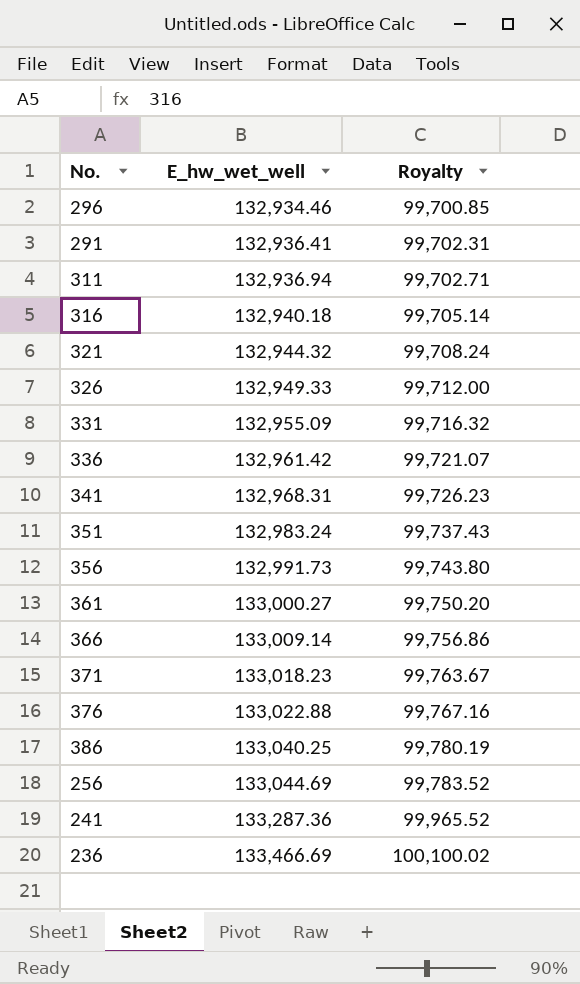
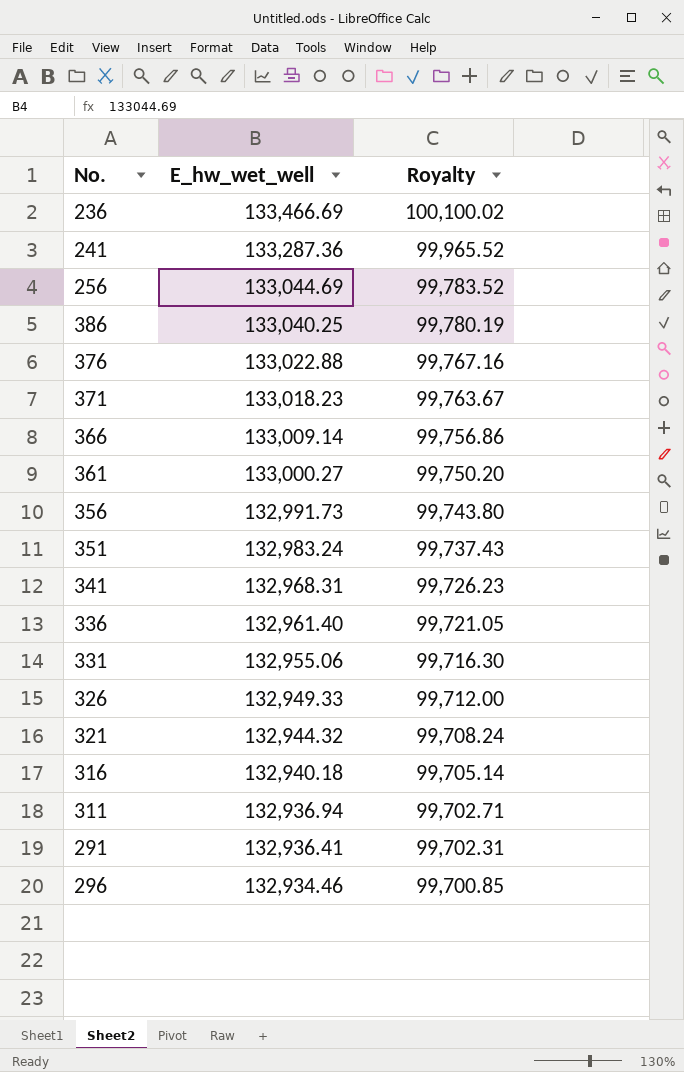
row order: E_hw_wet_well ascending -> E_hw_wet_well descending
336 | E_hw_wet_well: 132,961.42 -> 132,961.40
336 | Royalty: 99,721.07 -> 99,721.05
331 | E_hw_wet_well: 132,955.09 -> 132,955.06
331 | Royalty: 99,716.32 -> 99,716.30

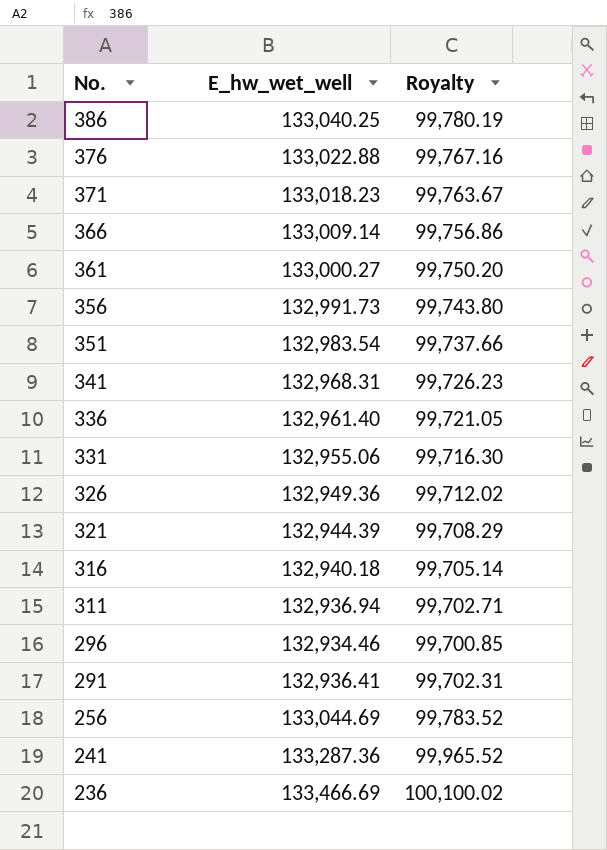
row order: E_hw_wet_well descending -> No. descending
351 | E_hw_wet_well: 132,983.24 -> 132,983.54
351 | Royalty: 99,737.43 -> 99,737.66
326 | E_hw_wet_well: 132,949.33 -> 132,949.36
326 | Royalty: 99,712.00 -> 99,712.02
321 | E_hw_wet_well: 132,944.32 -> 132,944.39
321 | Royalty: 99,708.24 -> 99,708.29

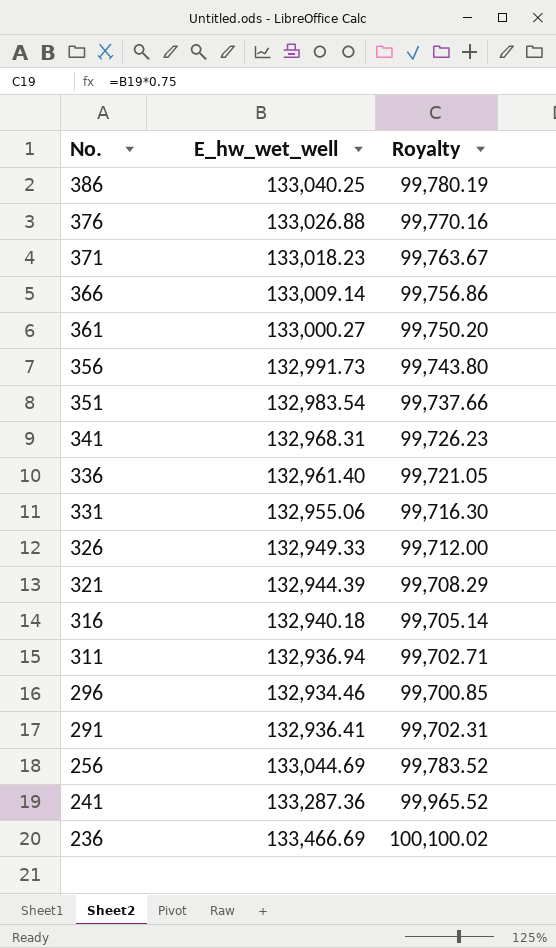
376 | E_hw_wet_well: 133,022.88 -> 133,026.88
376 | Royalty: 99,767.16 -> 99,770.16
326 | E_hw_wet_well: 132,949.36 -> 132,949.33
326 | Royalty: 99,712.02 -> 99,712.00

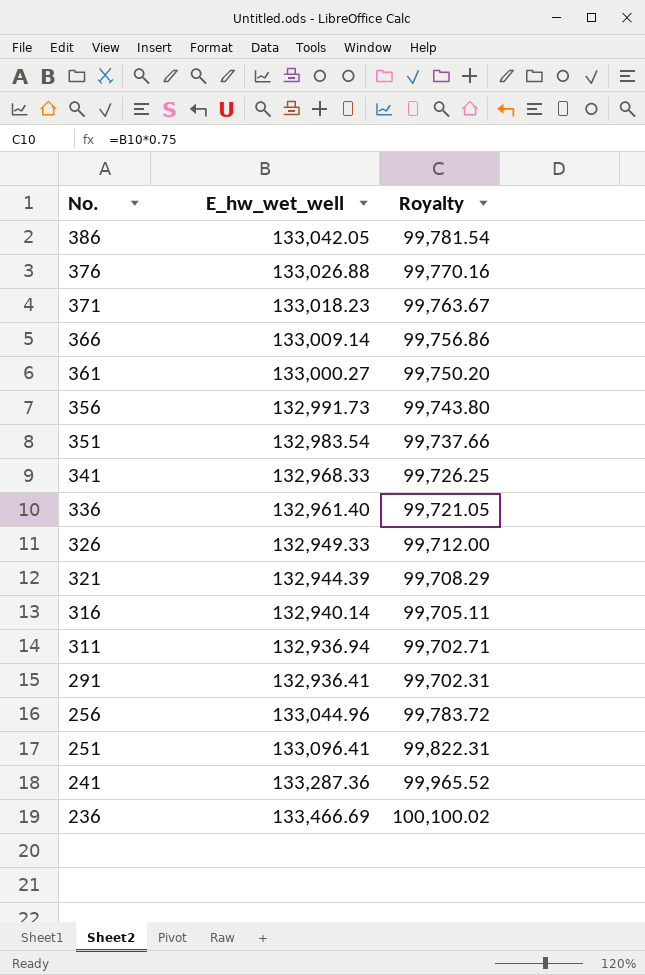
row 331: 132,955.06 | 99,716.30 -> none
row 296: 132,934.46 | 99,700.85 -> none
386 | E_hw_wet_well: 133,040.25 -> 133,042.05
386 | Royalty: 99,780.19 -> 99,781.54
341 | E_hw_wet_well: 132,968.31 -> 132,968.33
341 | Royalty: 99,726.23 -> 99,726.25
316 | E_hw_wet_well: 132,940.18 -> 132,940.14
316 | Royalty: 99,705.14 -> 99,705.11
256 | E_hw_wet_well: 133,044.69 -> 133,044.96
256 | Royalty: 99,783.52 -> 99,783.72
row 251: none -> 133,096.41 | 99,822.31

